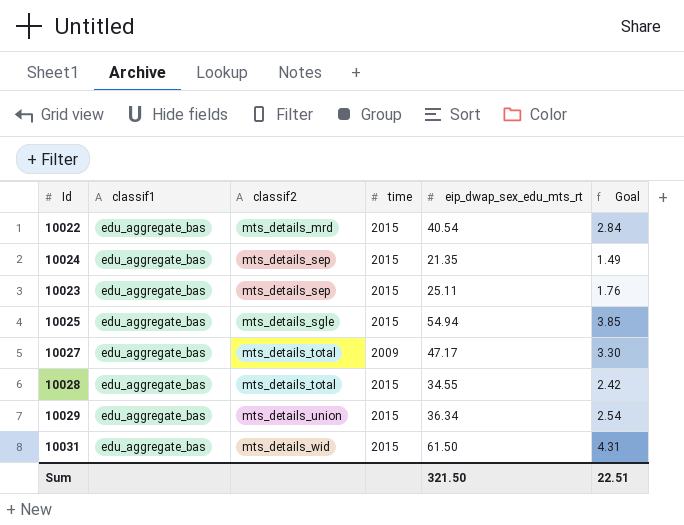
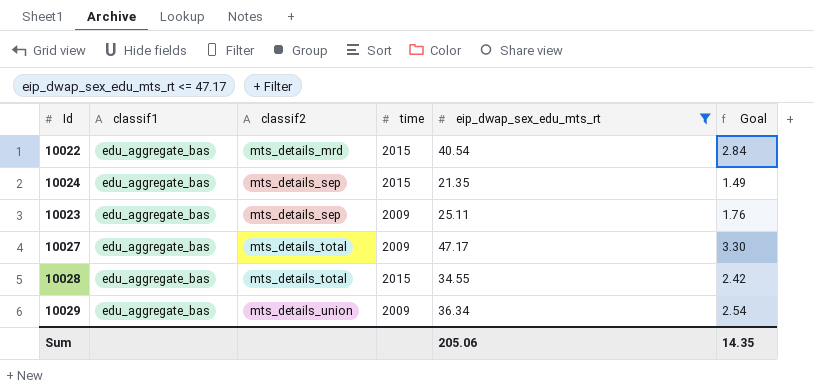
filter: none -> eip_dwap_sex_edu_mts_rt <= 47.17
10023 | time: 2015 -> 2009
10029 | time: 2015 -> 2009
Sum | eip_dwap_sex_edu_mts_rt: 321.50 -> 205.06
Sum | Goal: 22.51 -> 14.35

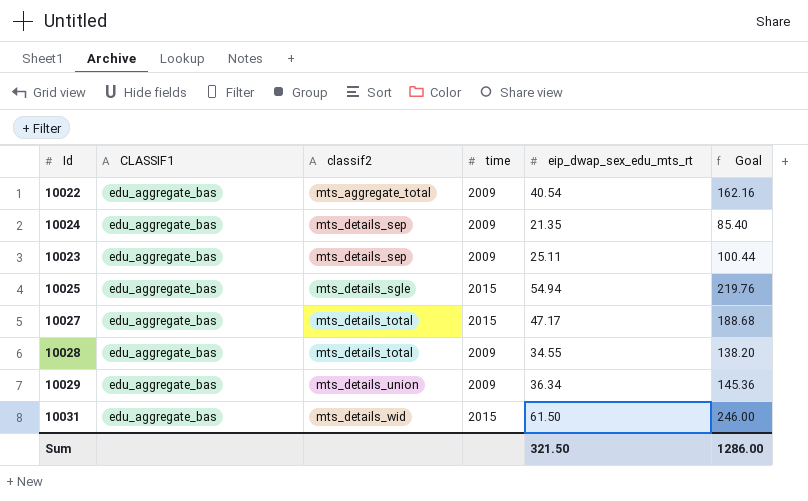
filter: eip_dwap_sex_edu_mts_rt <= 47.17 -> none
column name: classif1 -> CLASSIF1
column Goal | formula: [eip_dwap_sex_edu_mts_rt] * 0.07 -> [eip_dwap_sex_edu_mts_rt] * 4
10022 | classif2: mts_details_mrd -> mts_aggregate_total
10022 | time: 2015 -> 2009
10024 | time: 2015 -> 2009
10027 | time: 2009 -> 2015
10028 | time: 2015 -> 2009
Sum | eip_dwap_sex_edu_mts_rt: 205.06 -> 321.50
Sum | Goal: 14.35 -> 1286.00

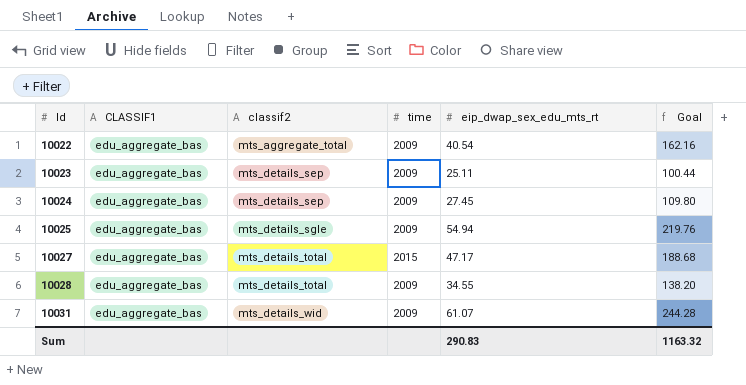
row order: classif2 ascending -> Id ascending
row 10029: edu_aggregate_bas | mts_details_union | 2009 | 36.34 | 145.36 -> none
10024 | eip_dwap_sex_edu_mts_rt: 21.35 -> 27.45
10024 | Goal: 85.40 -> 109.80
10025 | time: 2015 -> 2009
10031 | time: 2015 -> 2009
10031 | eip_dwap_sex_edu_mts_rt: 61.50 -> 61.07
10031 | Goal: 246.00 -> 244.28
Sum | eip_dwap_sex_edu_mts_rt: 321.50 -> 290.83
Sum | Goal: 1286.00 -> 1163.32

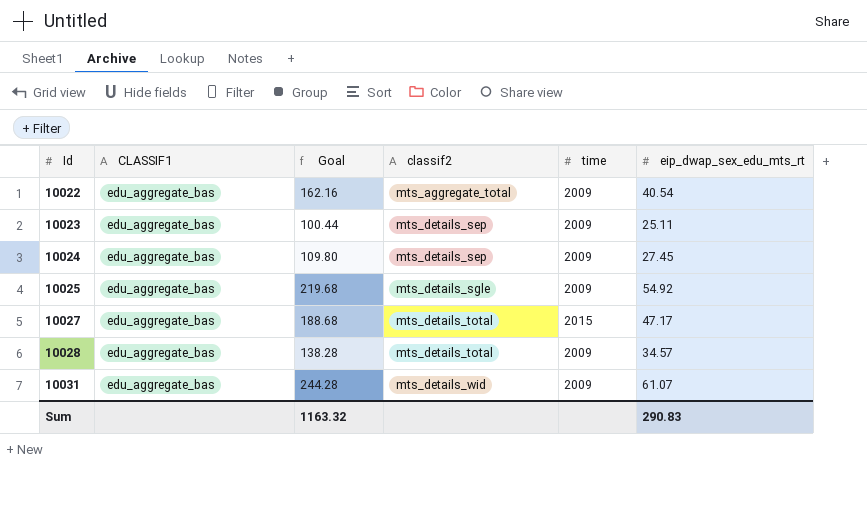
column Goal | position: 6 -> 3
10025 | Goal: 219.76 -> 219.68
10025 | eip_dwap_sex_edu_mts_rt: 54.94 -> 54.92
10028 | Goal: 138.20 -> 138.28
10028 | eip_dwap_sex_edu_mts_rt: 34.55 -> 34.57

